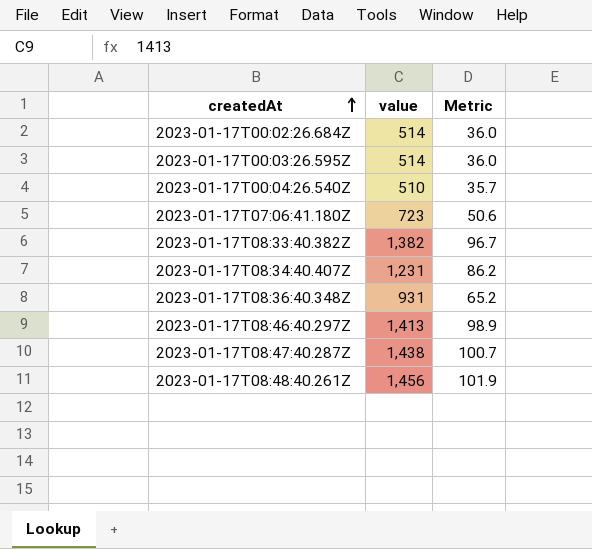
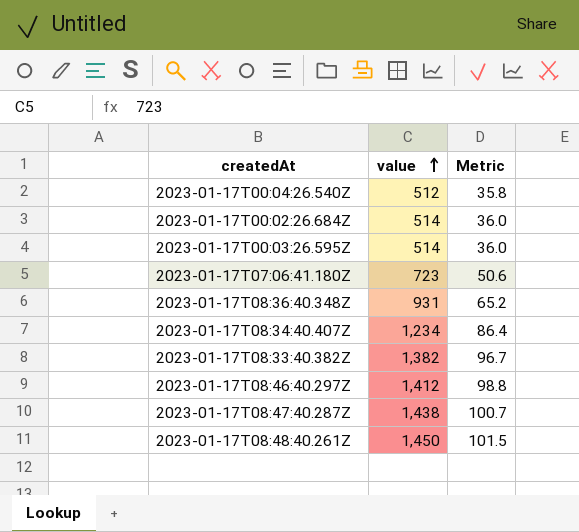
row order: createdAt ascending -> value ascending
2023-01-17T00:04:26.540Z | value: 510 -> 512
2023-01-17T00:04:26.540Z | Metric: 35.7 -> 35.8
2023-01-17T08:34:40.407Z | value: 1,231 -> 1,234
2023-01-17T08:34:40.407Z | Metric: 86.2 -> 86.4
2023-01-17T08:46:40.297Z | value: 1,413 -> 1,412
2023-01-17T08:46:40.297Z | Metric: 98.9 -> 98.8
2023-01-17T08:48:40.261Z | value: 1,456 -> 1,450
2023-01-17T08:48:40.261Z | Metric: 101.9 -> 101.5

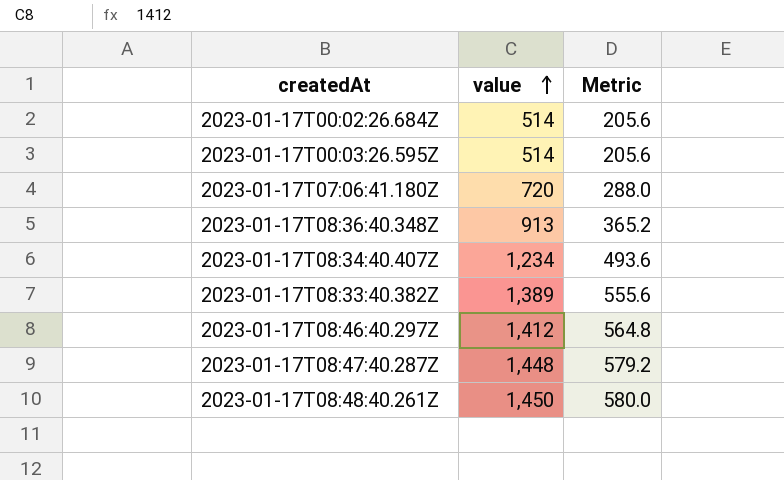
column Metric | formula: [value] * 0.07 -> [value] * 0.4
row 2023-01-17T00:04:26.540Z: 512 | 35.8 -> none
2023-01-17T07:06:41.180Z | value: 723 -> 720
2023-01-17T08:36:40.348Z | value: 931 -> 913
2023-01-17T08:33:40.382Z | value: 1,382 -> 1,389
2023-01-17T08:47:40.287Z | value: 1,438 -> 1,448

